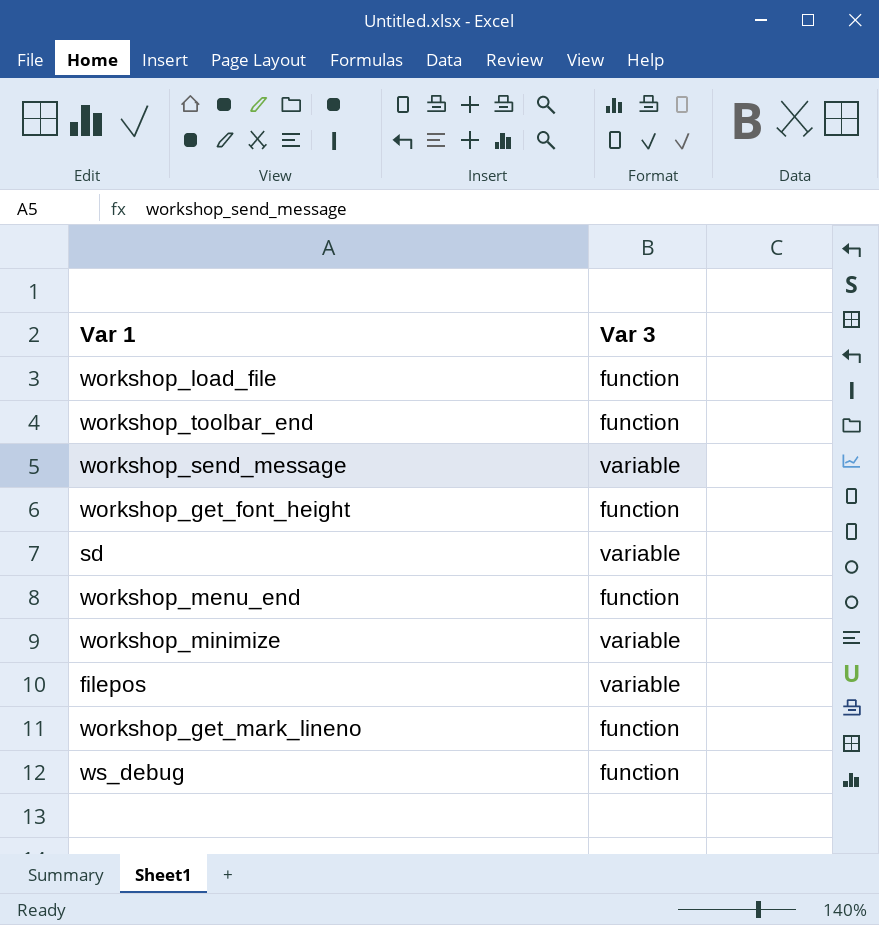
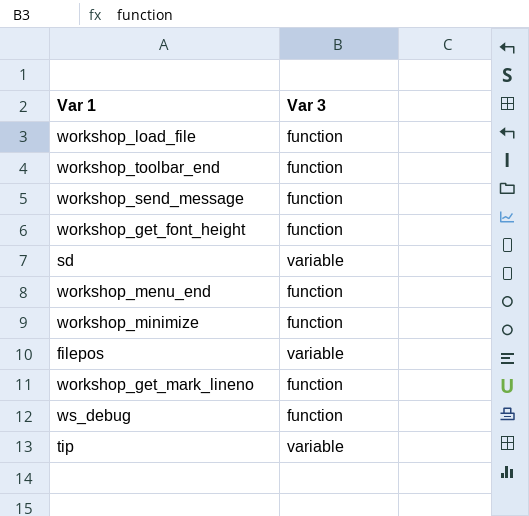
workshop_send_message | Var 3: variable -> function
workshop_minimize | Var 3: variable -> function
row tip: none -> variable

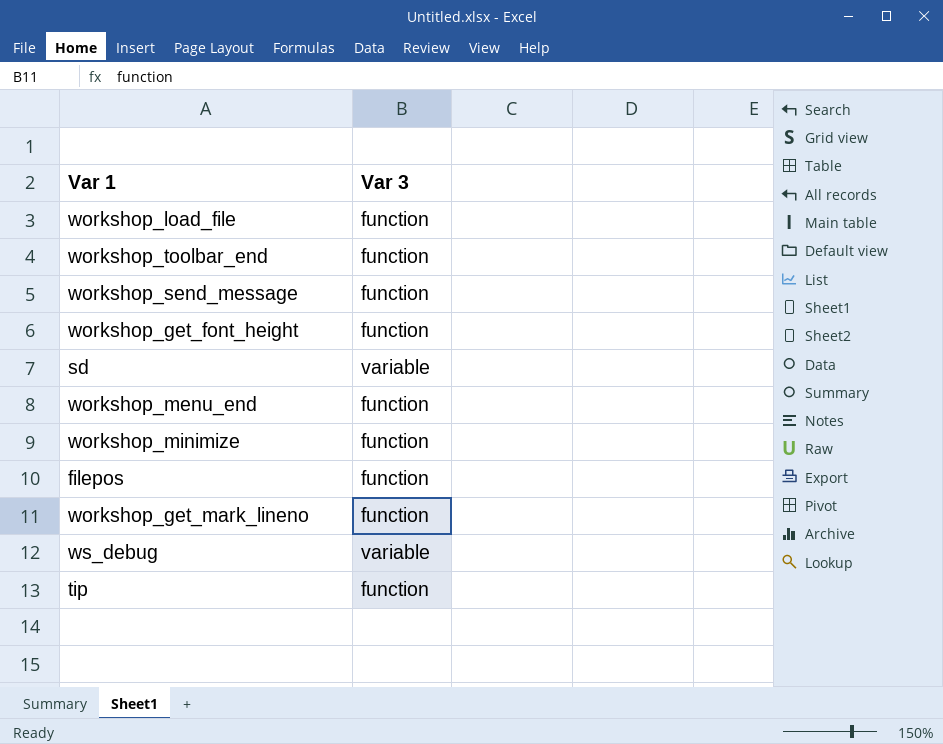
filepos | Var 3: variable -> function
ws_debug | Var 3: function -> variable
tip | Var 3: variable -> function

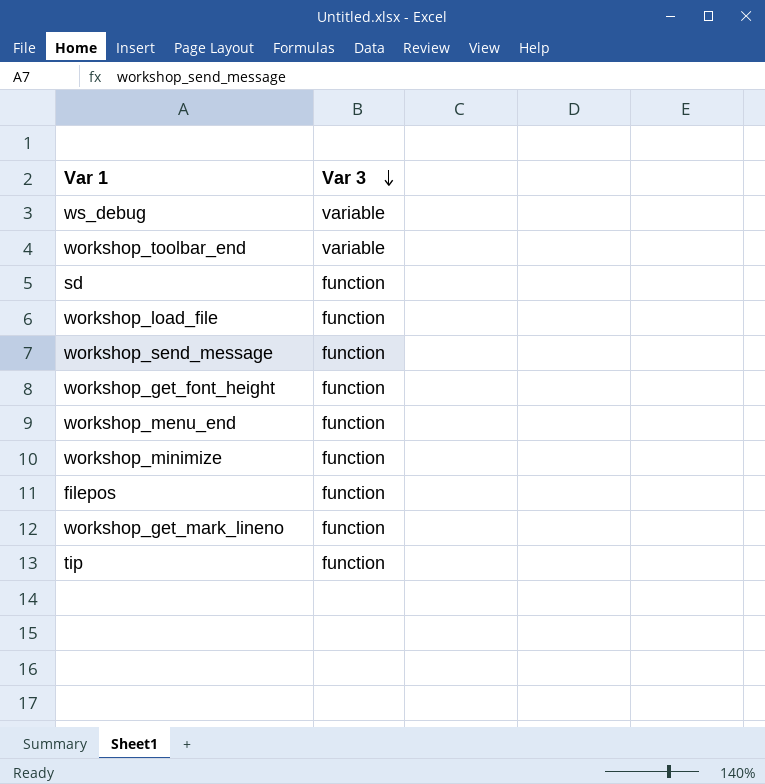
row order: none -> Var 3 descending
workshop_toolbar_end | Var 3: function -> variable
sd | Var 3: variable -> function

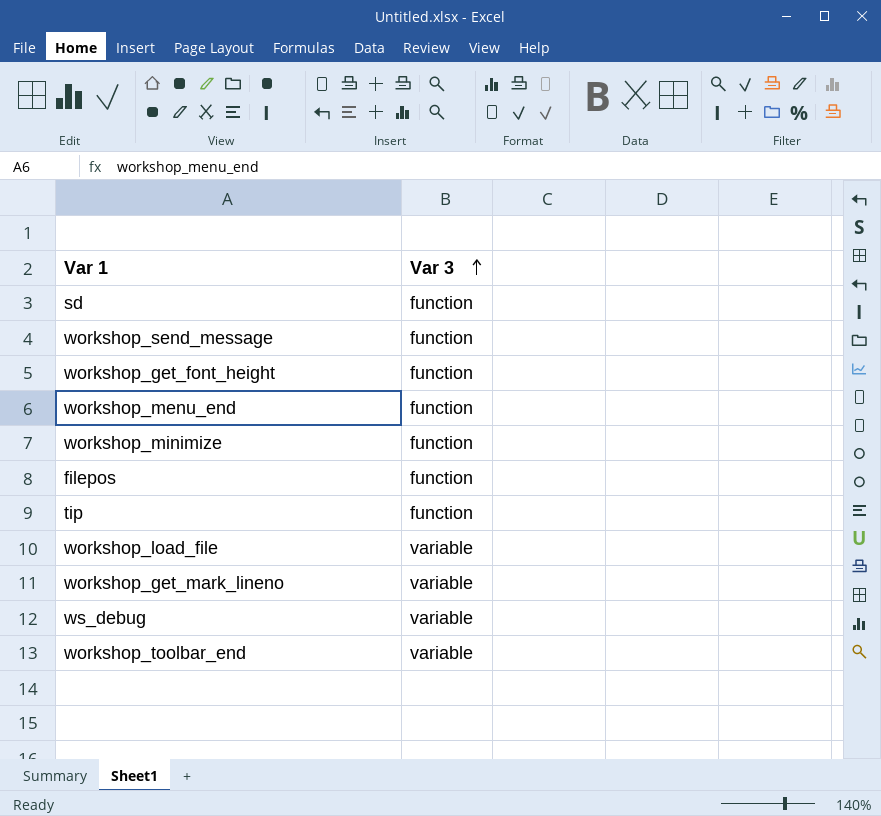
row order: Var 3 descending -> Var 3 ascending
workshop_load_file | Var 3: function -> variable
workshop_get_mark_lineno | Var 3: function -> variable

